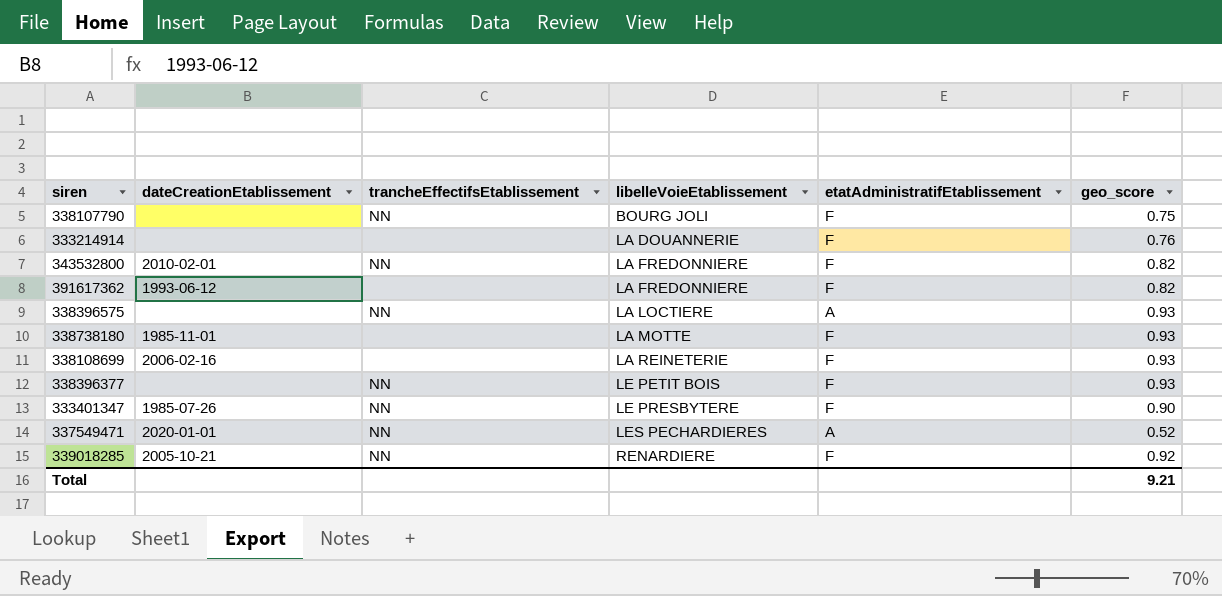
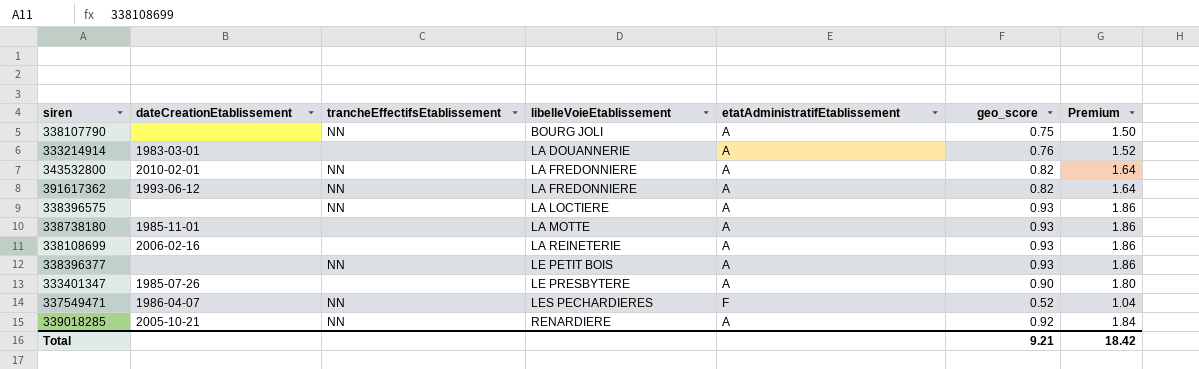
column Premium | formula: none -> [geo_score] * 2
338107790 | etatAdministratifEtablissement: F -> A
333214914 | dateCreationEtablissement: none -> 1983-03-01
333214914 | etatAdministratifEtablissement: F -> A
343532800 | etatAdministratifEtablissement: F -> A
391617362 | trancheEffectifsEtablissement: none -> NN
391617362 | etatAdministratifEtablissement: F -> A
338738180 | etatAdministratifEtablissement: F -> A
338108699 | etatAdministratifEtablissement: F -> A
338396377 | etatAdministratifEtablissement: F -> A
333401347 | trancheEffectifsEtablissement: NN -> none
333401347 | etatAdministratifEtablissement: F -> A
337549471 | dateCreationEtablissement: 2020-01-01 -> 1986-04-07
337549471 | etatAdministratifEtablissement: A -> F
339018285 | etatAdministratifEtablissement: F -> A

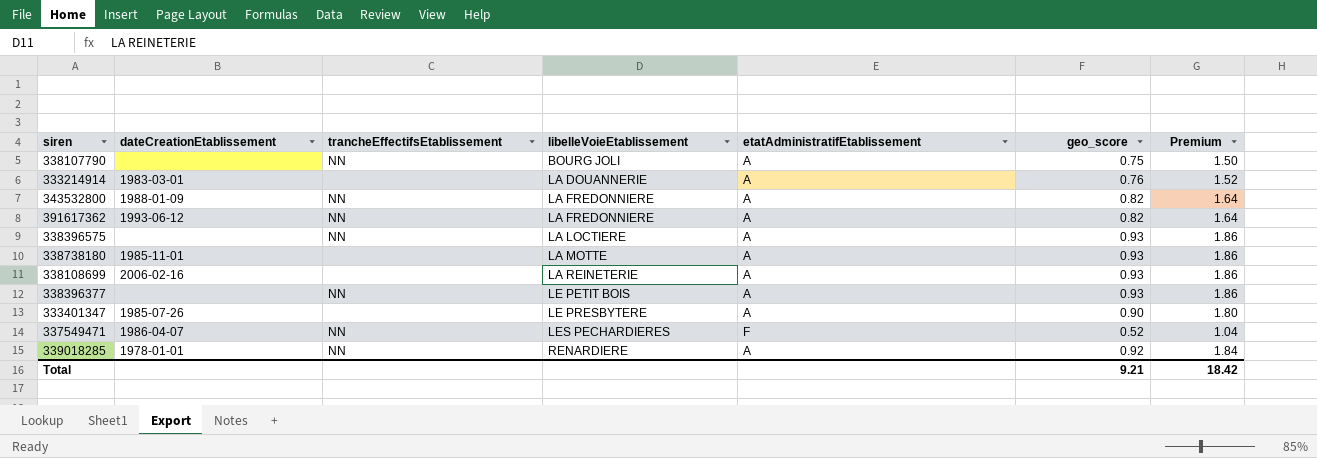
343532800 | dateCreationEtablissement: 2010-02-01 -> 1988-01-09
339018285 | dateCreationEtablissement: 2005-10-21 -> 1978-01-01

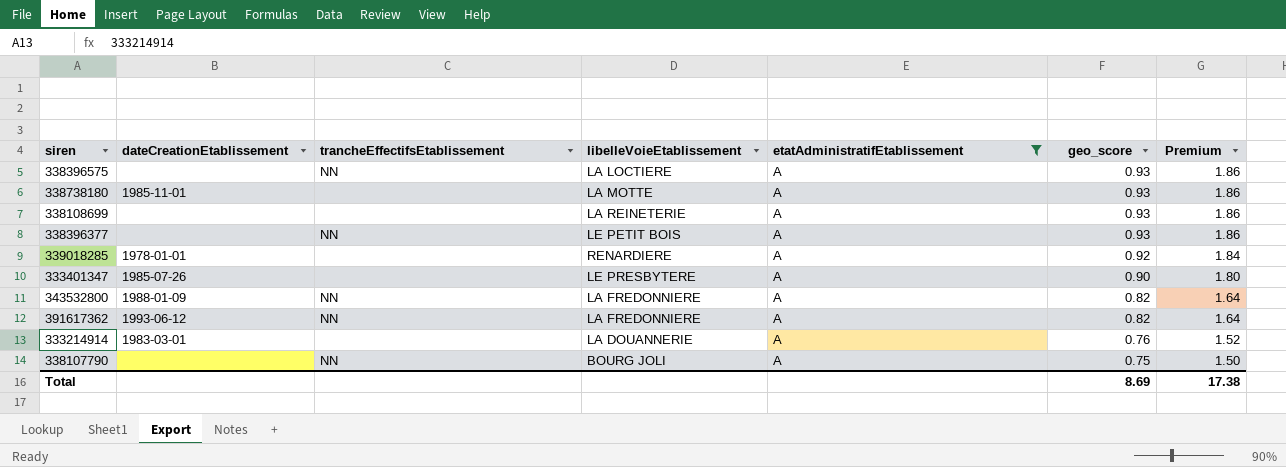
filter: none -> etatAdministratifEtablissement = A
row order: libelleVoieEtablissement ascending -> geo_score descending
338108699 | dateCreationEtablissement: 2006-02-16 -> none
339018285 | trancheEffectifsEtablissement: NN -> none
Total | geo_score: 9.21 -> 8.69
Total | Premium: 18.42 -> 17.38

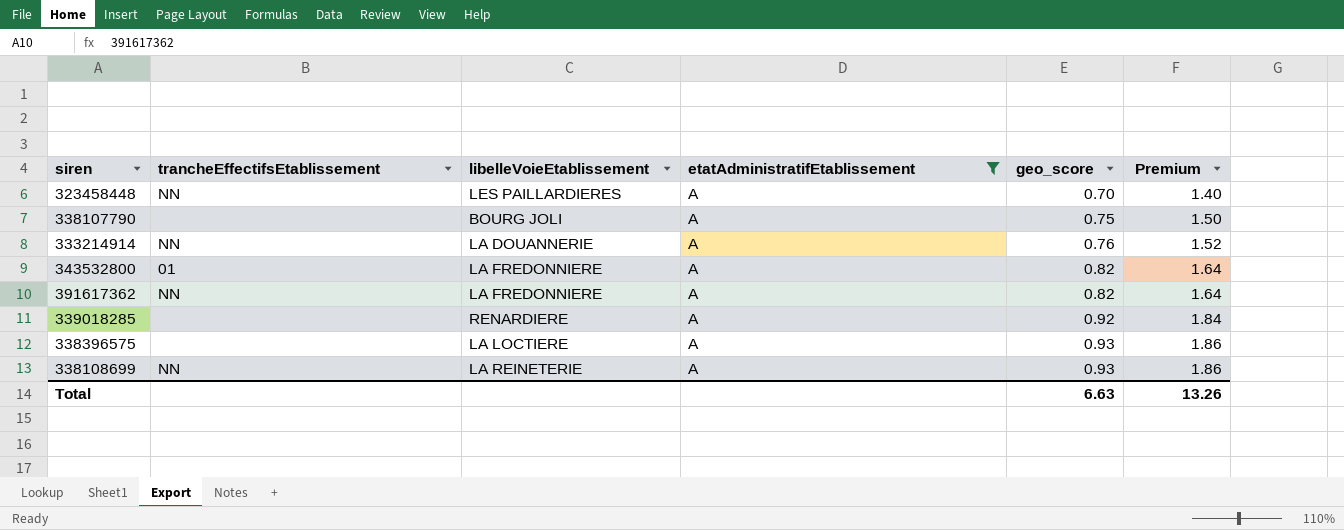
row order: geo_score descending -> geo_score ascending
column dateCreationEtablissement | position: 2 -> none
row 338738180: 1985-11-01 | none | LA MOTTE | A | 0.93 | 1.86 -> none
row 338396377: none | NN | LE PETIT BOIS | A | 0.93 | 1.86 -> none
row 333401347: 1985-07-26 | none | LE PRESBYTERE | A | 0.90 | 1.80 -> none
row 323458448: none -> NN | LES PAILLARDIERES | A | 0.70 | 1.40
338107790 | trancheEffectifsEtablissement: NN -> none
333214914 | trancheEffectifsEtablissement: none -> NN
343532800 | trancheEffectifsEtablissement: NN -> 01
338396575 | trancheEffectifsEtablissement: NN -> none
338108699 | trancheEffectifsEtablissement: none -> NN
Total | geo_score: 8.69 -> 6.63
Total | Premium: 17.38 -> 13.26

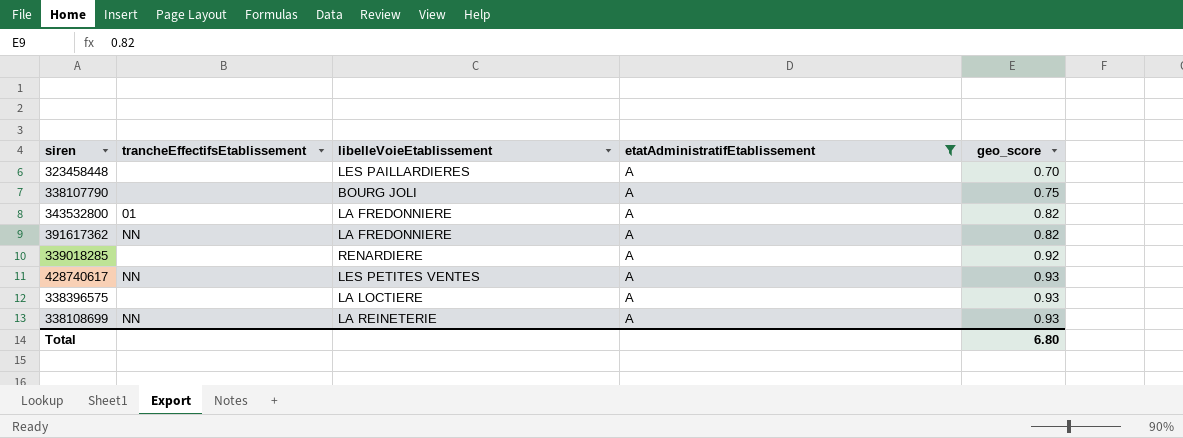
column Premium | formula: [geo_score] * 2 -> none
row 333214914: NN | LA DOUANNERIE | A | 0.76 | 1.52 -> none
323458448 | trancheEffectifsEtablissement: NN -> none
row 428740617: none -> NN | LES PETITES VENTES | A | 0.93
Total | geo_score: 6.63 -> 6.80

